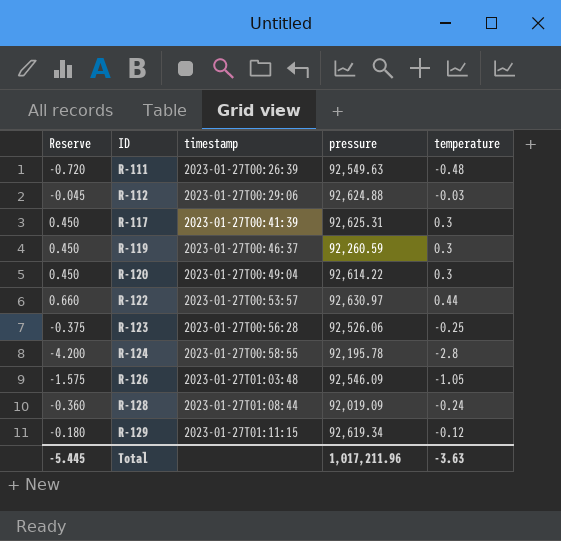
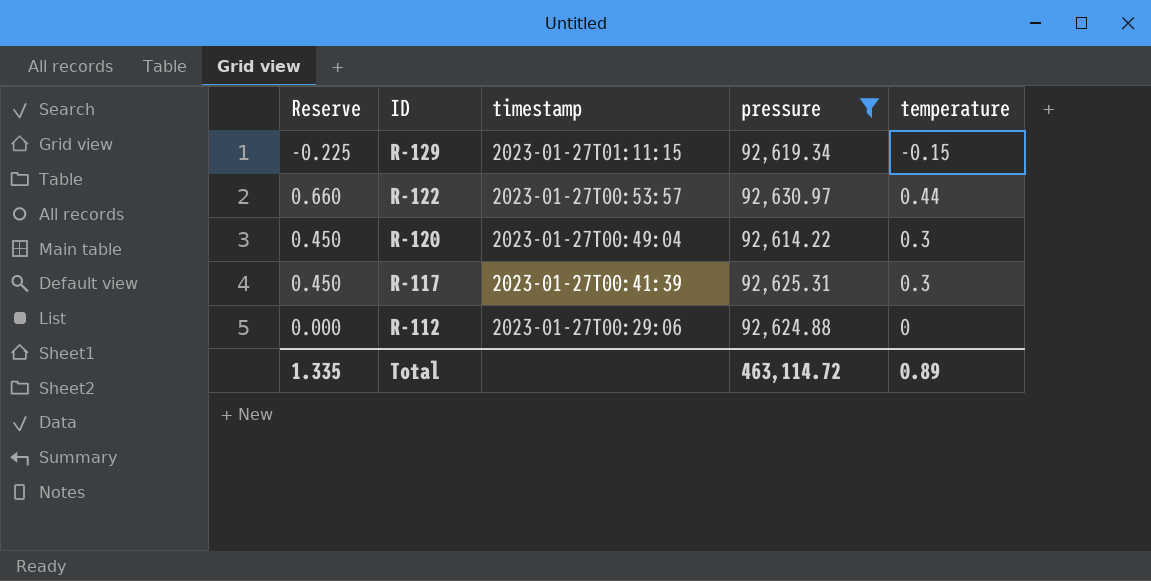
filter: none -> pressure >= 92,614.22
row order: ID ascending -> ID descending
R-129 | Reserve: -0.180 -> -0.225
R-129 | temperature: -0.12 -> -0.15
R-112 | Reserve: -0.045 -> 0.000
R-112 | temperature: -0.03 -> 0
Total | Reserve: -5.445 -> 1.335
Total | pressure: 1,017,211.96 -> 463,114.72
Total | temperature: -3.63 -> 0.89

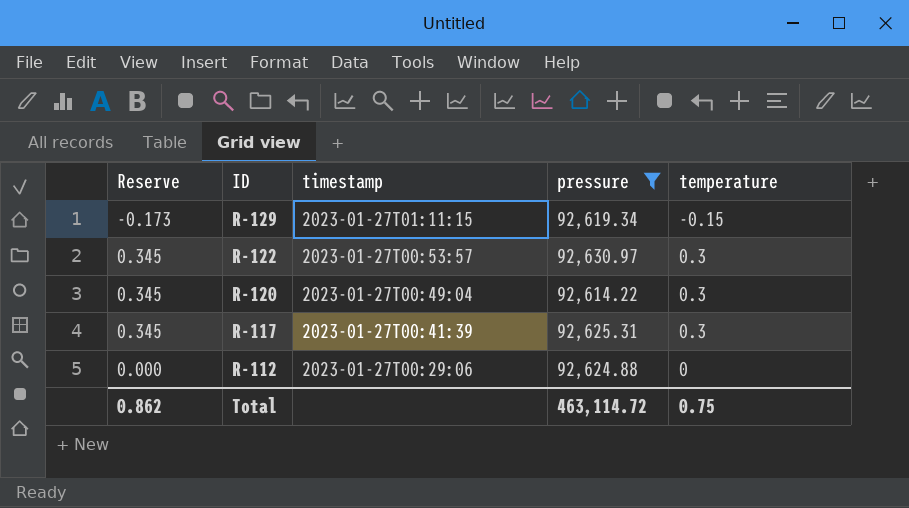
column Reserve | formula: [temperature] * 1.5 -> [temperature] * 1.15
R-122 | temperature: 0.44 -> 0.3
Total | Reserve: 1.335 -> 0.862
Total | temperature: 0.89 -> 0.75

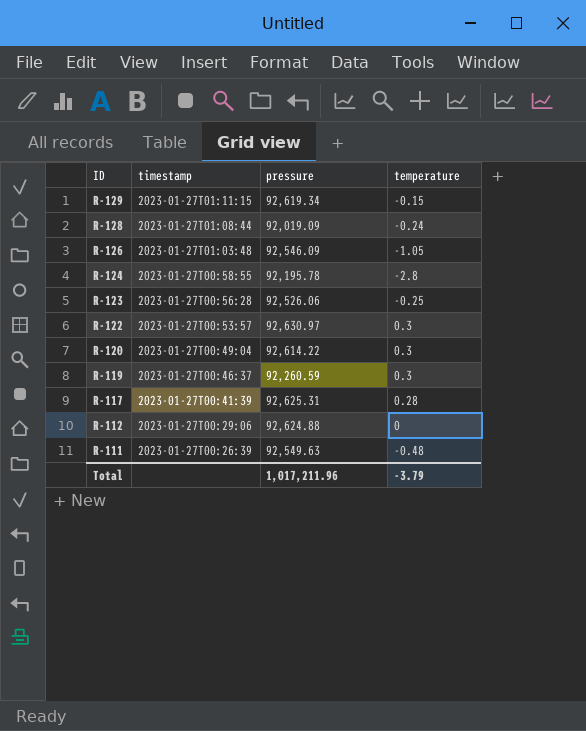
filter: pressure >= 92,614.22 -> none
column Reserve | formula: [temperature] * 1.15 -> none
R-117 | temperature: 0.3 -> 0.28
Total | pressure: 463,114.72 -> 1,017,211.96
Total | temperature: 0.75 -> -3.79

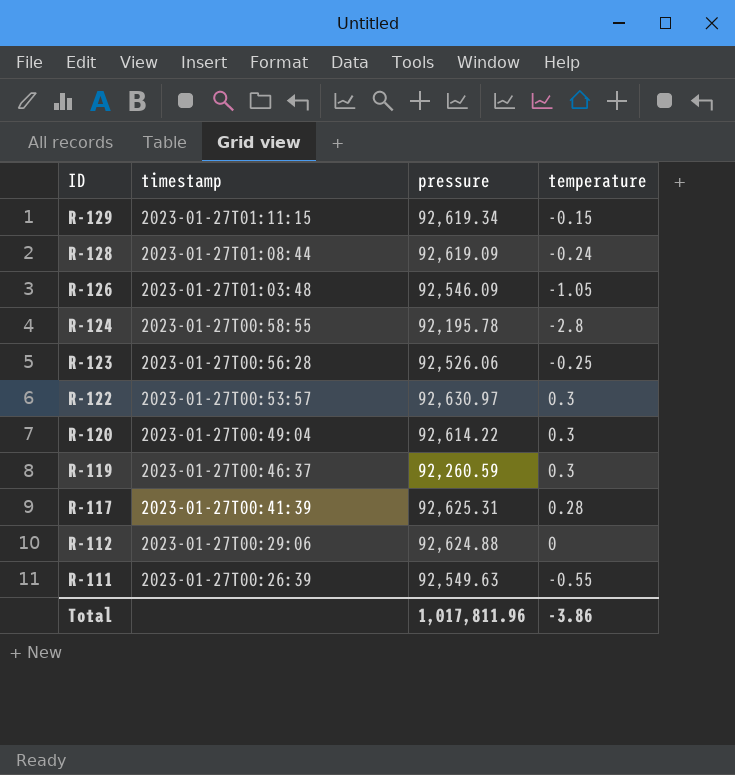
R-128 | pressure: 92,019.09 -> 92,619.09
R-111 | temperature: -0.48 -> -0.55
Total | pressure: 1,017,211.96 -> 1,017,811.96
Total | temperature: -3.79 -> -3.86

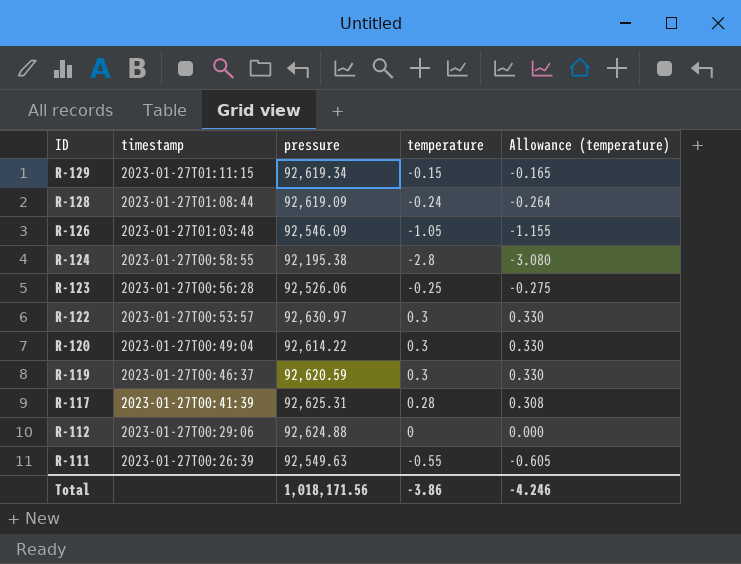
column Allowance (temperature) | formula: none -> [temperature] * 1.1
R-124 | pressure: 92,195.78 -> 92,195.38
R-119 | pressure: 92,260.59 -> 92,620.59
Total | pressure: 1,017,811.96 -> 1,018,171.56

